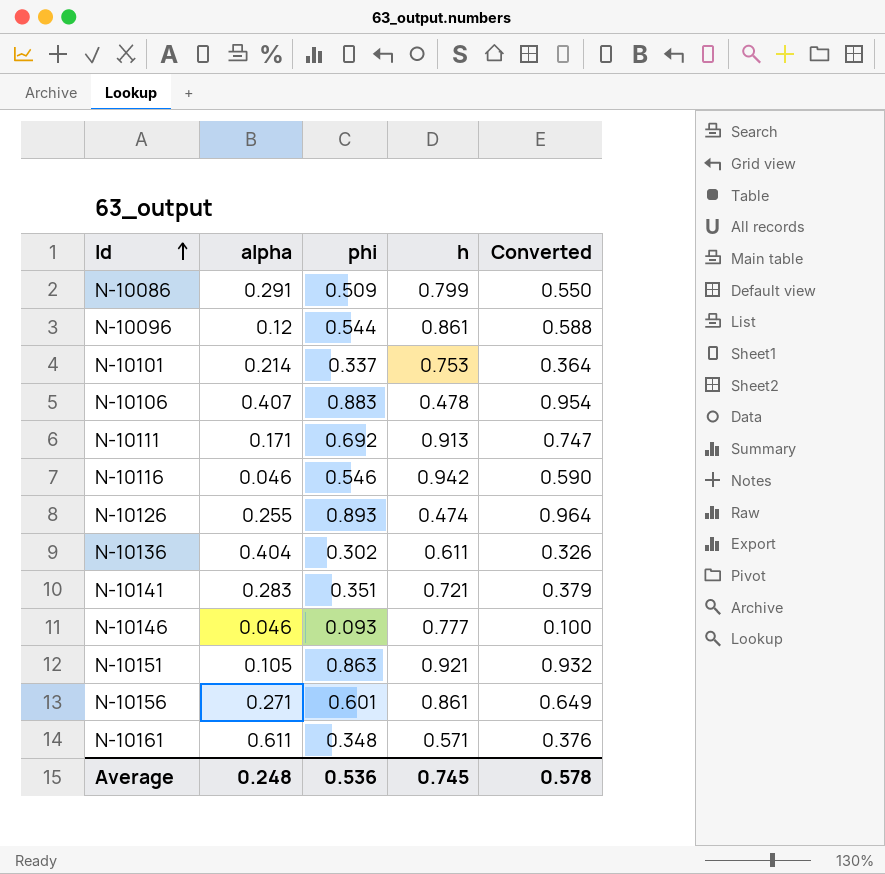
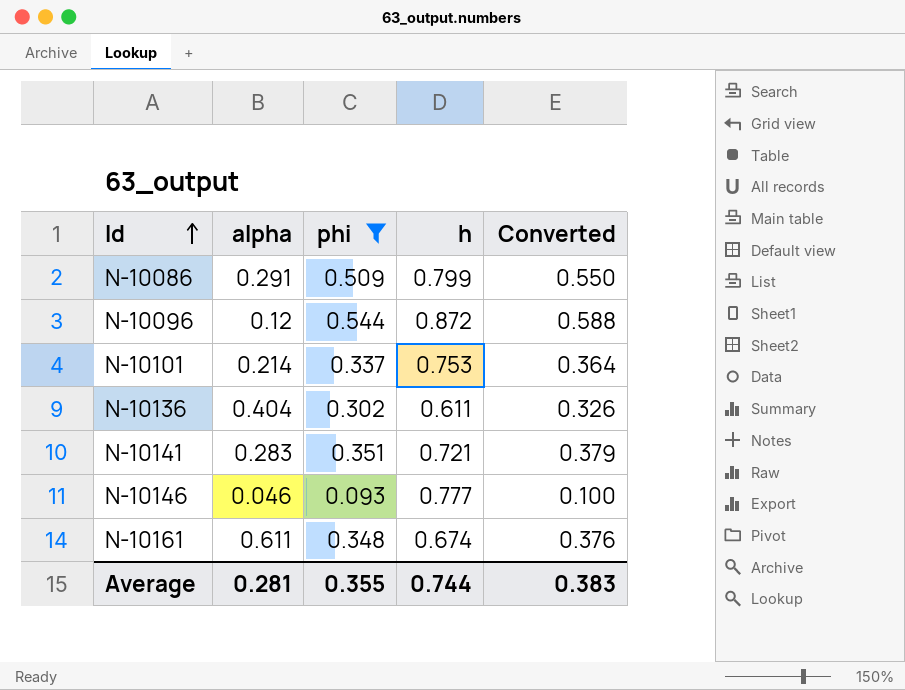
filter: none -> phi <= 0.544
N-10096 | h: 0.861 -> 0.872
N-10161 | h: 0.571 -> 0.674
Average | alpha: 0.248 -> 0.281
Average | phi: 0.536 -> 0.355
Average | h: 0.745 -> 0.744
Average | Converted: 0.578 -> 0.383

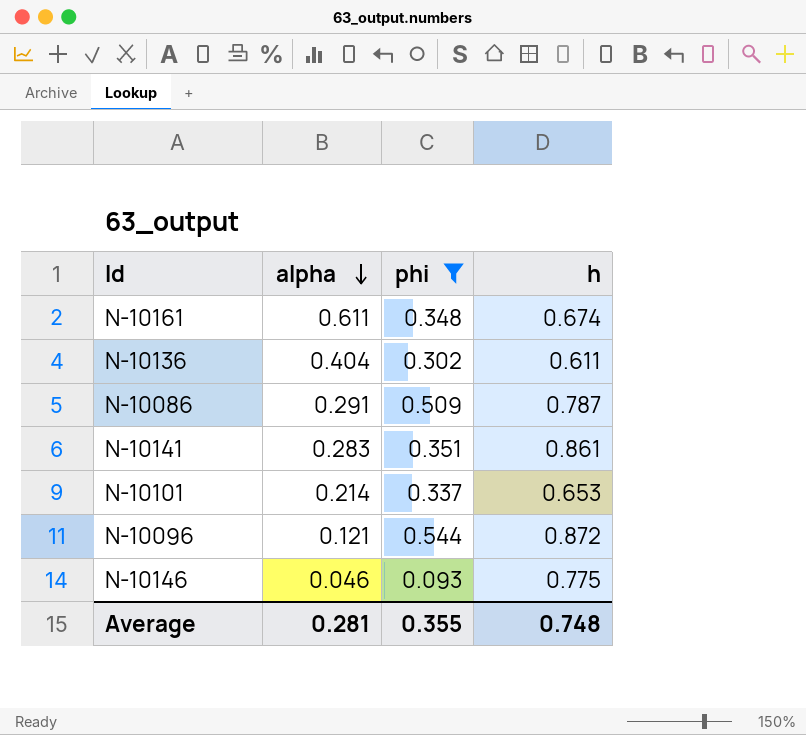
row order: Id ascending -> alpha descending
column Converted | formula: [phi] * 1.08 -> none
N-10086 | h: 0.799 -> 0.787
N-10141 | h: 0.721 -> 0.861
N-10101 | h: 0.753 -> 0.653
N-10096 | alpha: 0.12 -> 0.121
N-10146 | h: 0.777 -> 0.775
Average | h: 0.744 -> 0.748

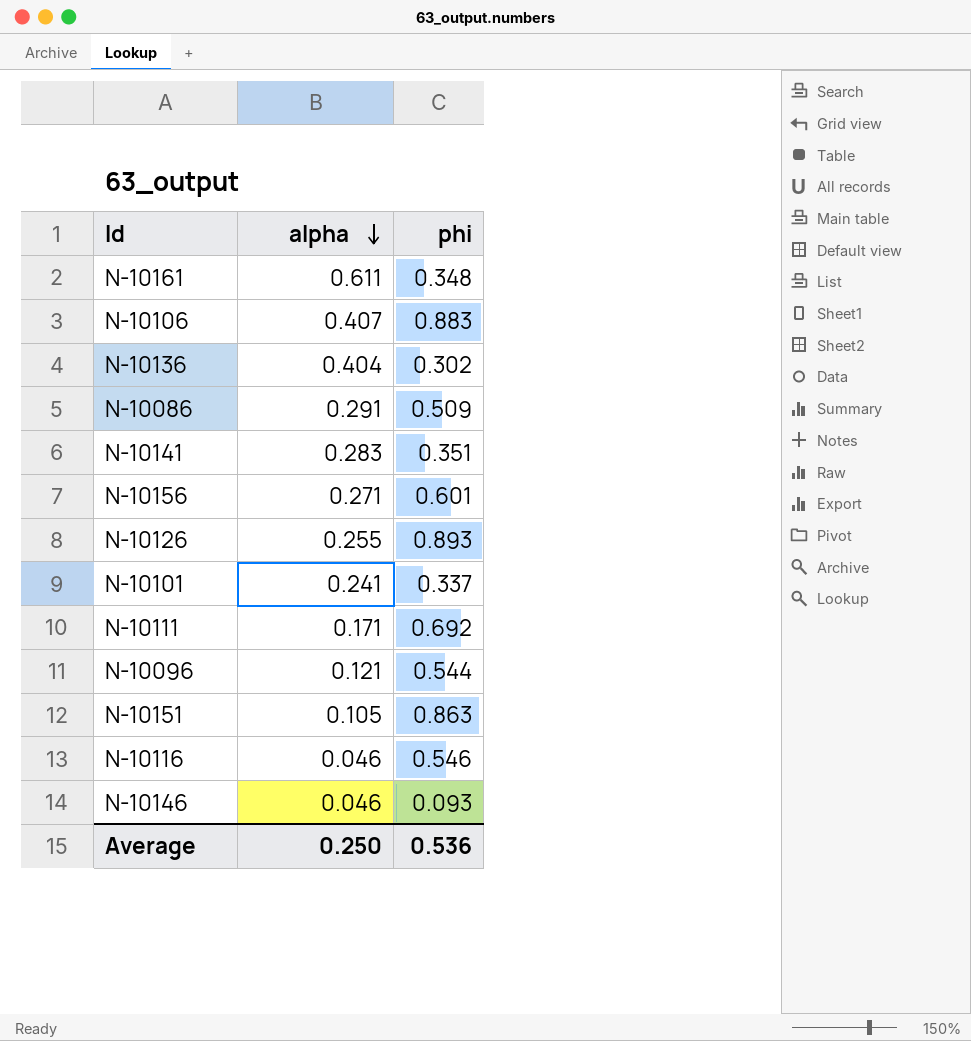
filter: phi <= 0.544 -> none
column h | position: 4 -> none
N-10101 | alpha: 0.214 -> 0.241
Average | alpha: 0.281 -> 0.250
Average | phi: 0.355 -> 0.536

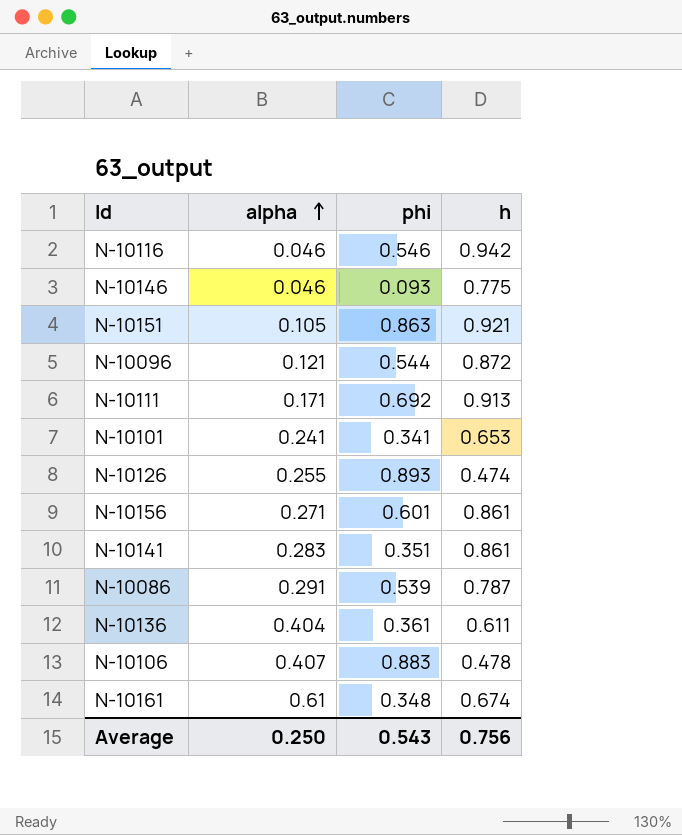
row order: alpha descending -> alpha ascending
column h | position: none -> 4
N-10101 | phi: 0.337 -> 0.341
N-10086 | phi: 0.509 -> 0.539
N-10136 | phi: 0.302 -> 0.361
N-10161 | alpha: 0.611 -> 0.61
Average | phi: 0.536 -> 0.543

